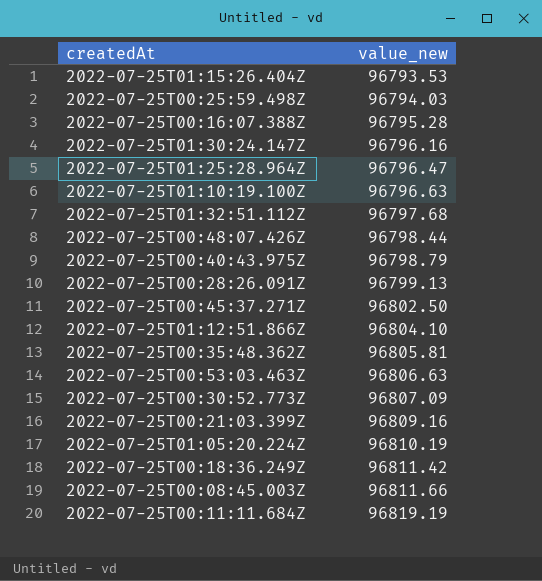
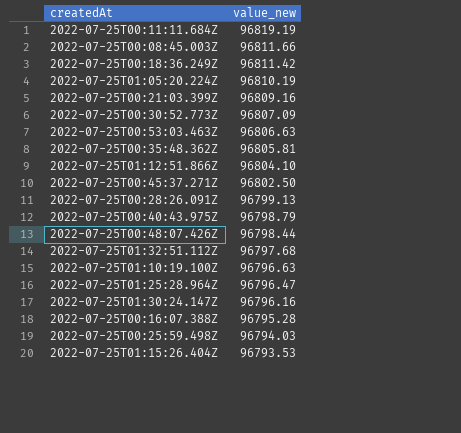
row order: value_new ascending -> value_new descending

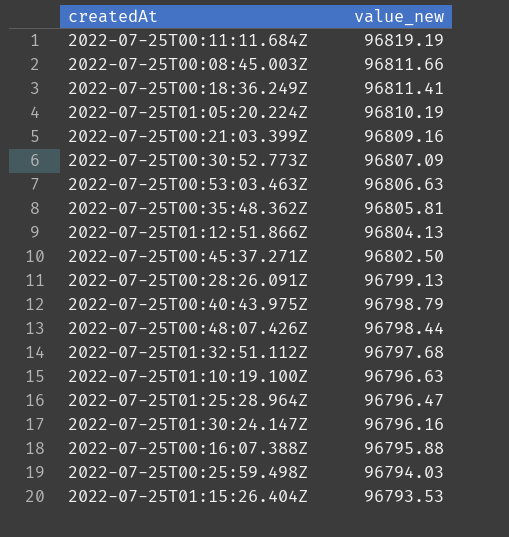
2022-07-25T00:18:36.249Z | value_new: 96811.42 -> 96811.41
2022-07-25T01:12:51.866Z | value_new: 96804.10 -> 96804.13
2022-07-25T00:16:07.388Z | value_new: 96795.28 -> 96795.88

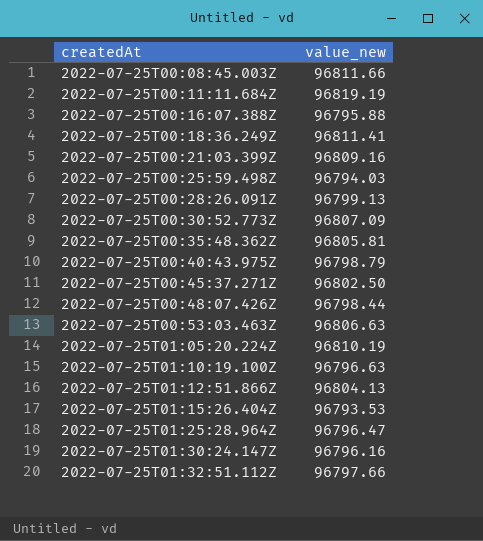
row order: value_new descending -> createdAt ascending
2022-07-25T01:32:51.112Z | value_new: 96797.68 -> 96797.66

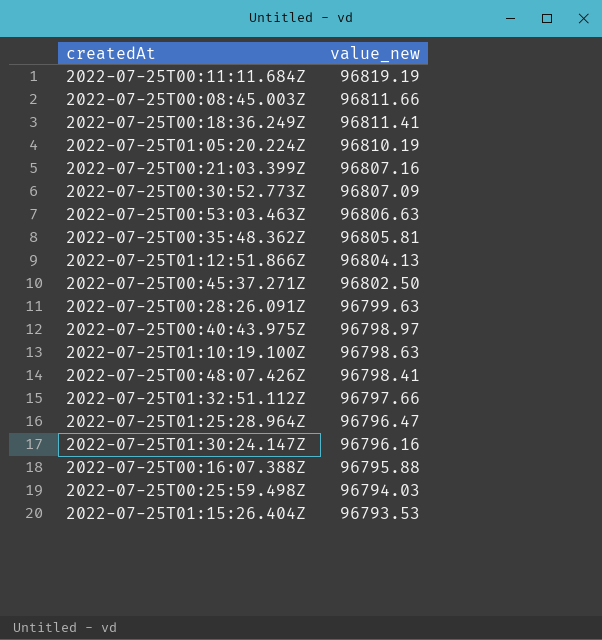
row order: createdAt ascending -> value_new descending
2022-07-25T00:21:03.399Z | value_new: 96809.16 -> 96807.16
2022-07-25T00:28:26.091Z | value_new: 96799.13 -> 96799.63
2022-07-25T00:40:43.975Z | value_new: 96798.79 -> 96798.97
2022-07-25T01:10:19.100Z | value_new: 96796.63 -> 96798.63
2022-07-25T00:48:07.426Z | value_new: 96798.44 -> 96798.41

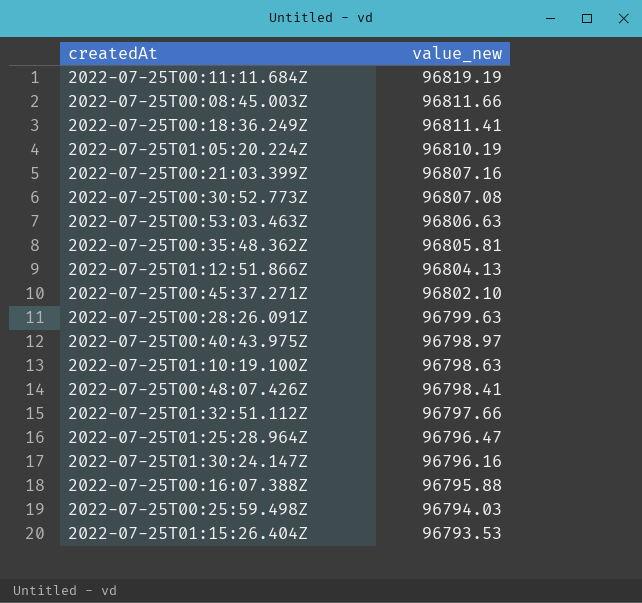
2022-07-25T00:30:52.773Z | value_new: 96807.09 -> 96807.08
2022-07-25T00:45:37.271Z | value_new: 96802.50 -> 96802.10

